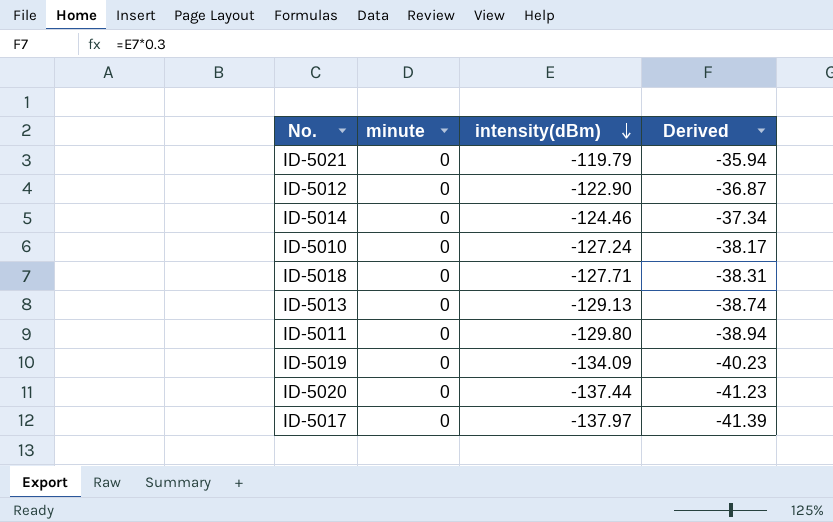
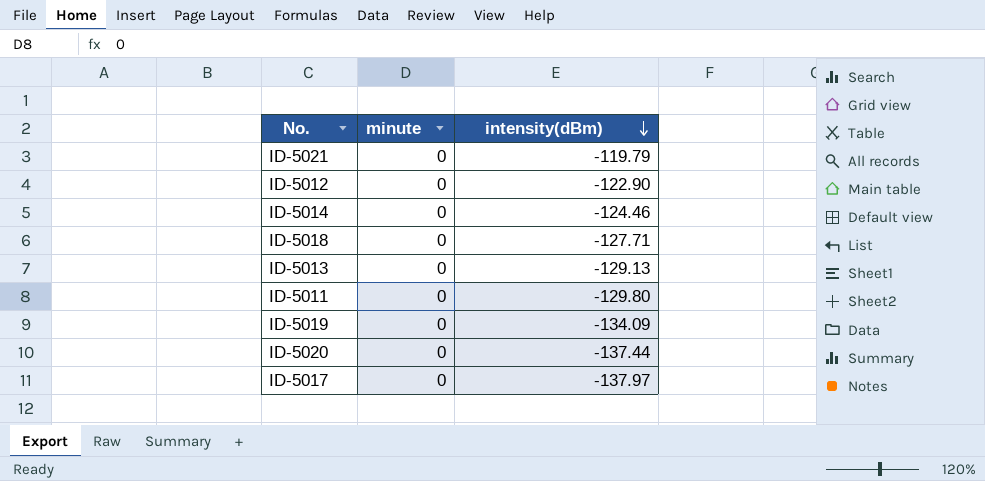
column Derived | formula: [intensity(dBm)] * 0.3 -> none
row ID-5010: 0 | -127.24 | -38.17 -> none

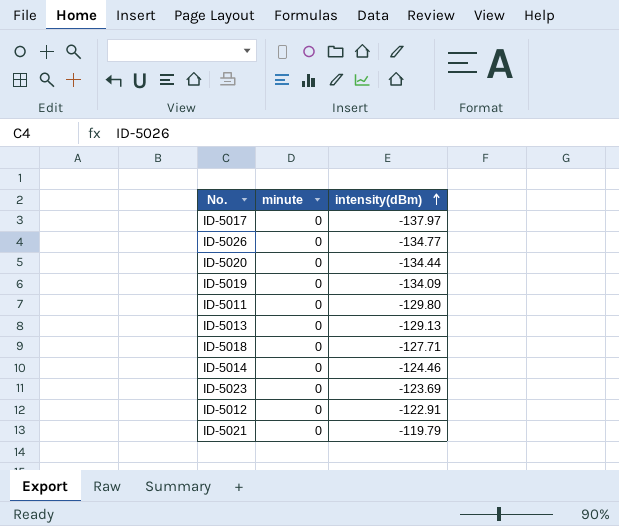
row order: intensity(dBm) descending -> intensity(dBm) ascending
row ID-5026: none -> 0 | -134.77
ID-5020 | intensity(dBm): -137.44 -> -134.44
row ID-5023: none -> 0 | -123.69
ID-5012 | intensity(dBm): -122.90 -> -122.91

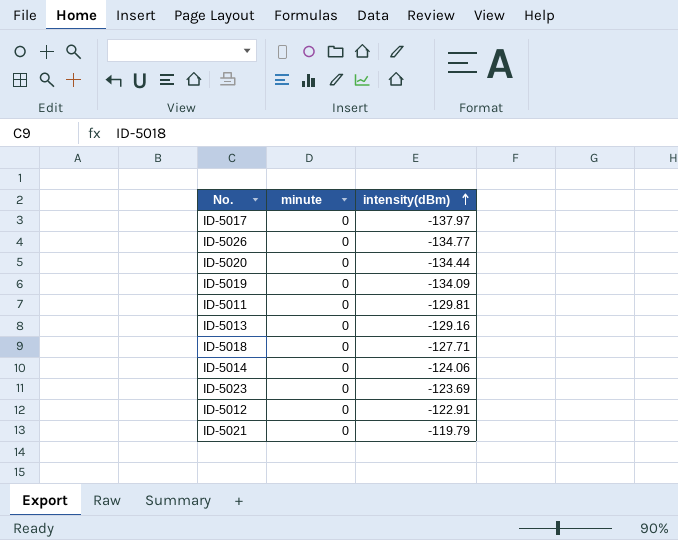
ID-5011 | intensity(dBm): -129.80 -> -129.81
ID-5013 | intensity(dBm): -129.13 -> -129.16
ID-5014 | intensity(dBm): -124.46 -> -124.06

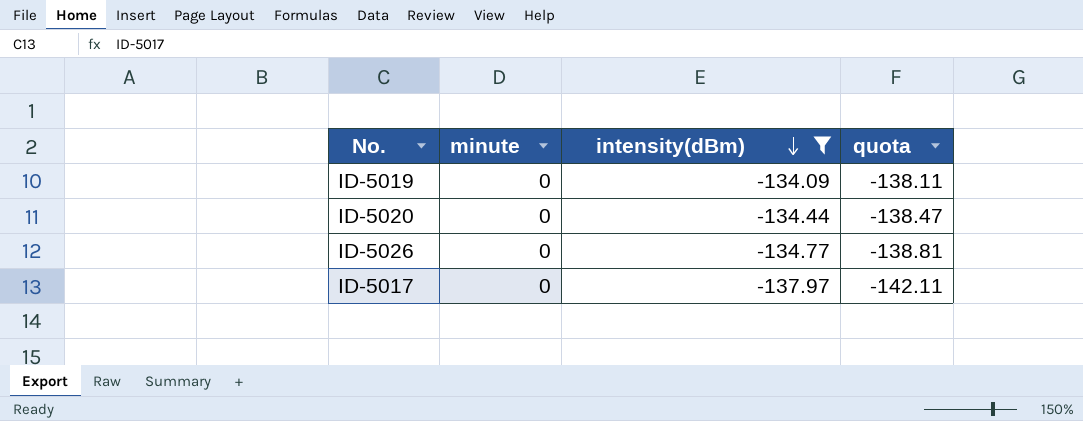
filter: none -> intensity(dBm) <= -134.09
row order: intensity(dBm) ascending -> intensity(dBm) descending
column quota | formula: none -> [intensity(dBm)] * 1.03

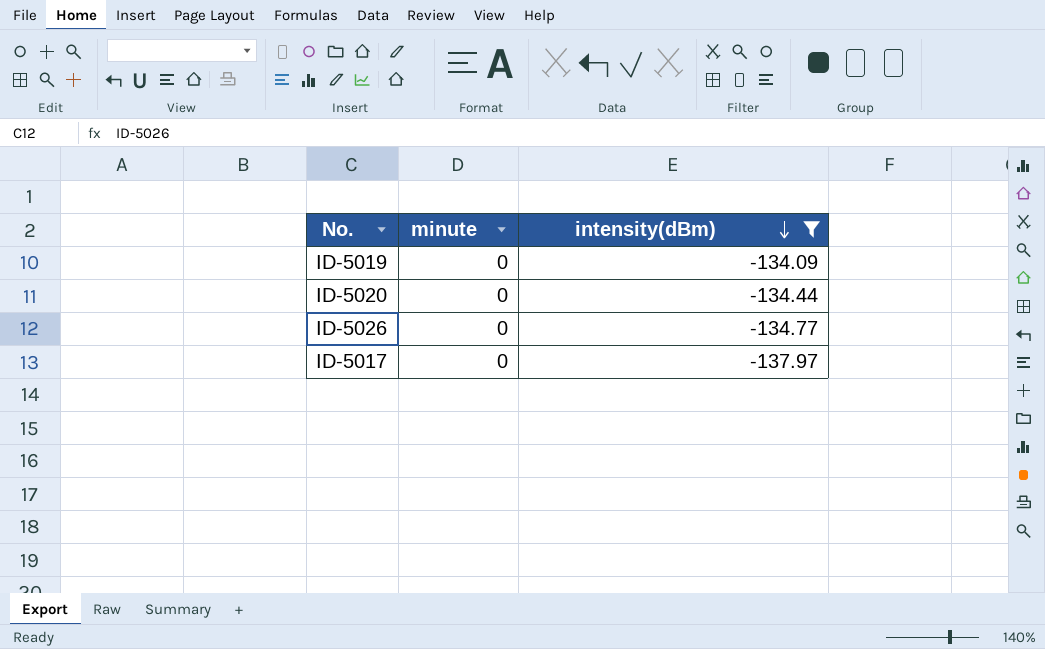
column quota | formula: [intensity(dBm)] * 1.03 -> none

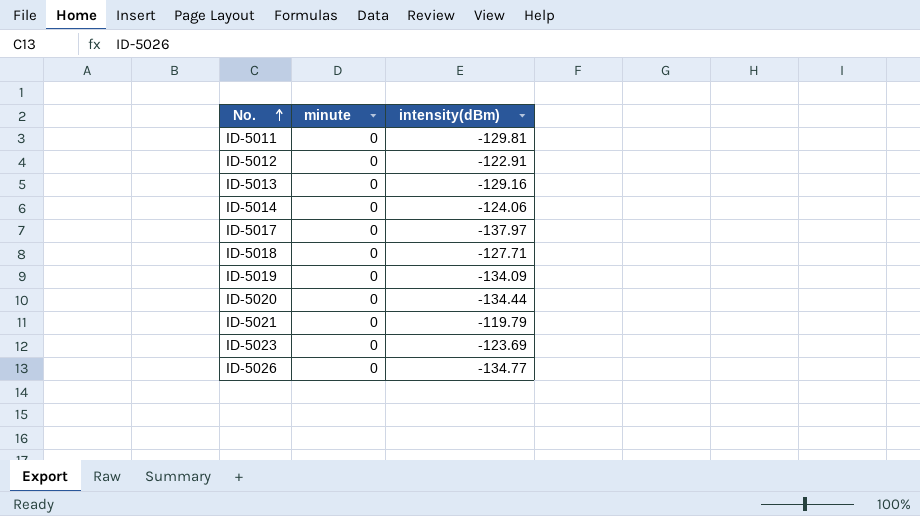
filter: intensity(dBm) <= -134.09 -> none
row order: intensity(dBm) descending -> No. ascending

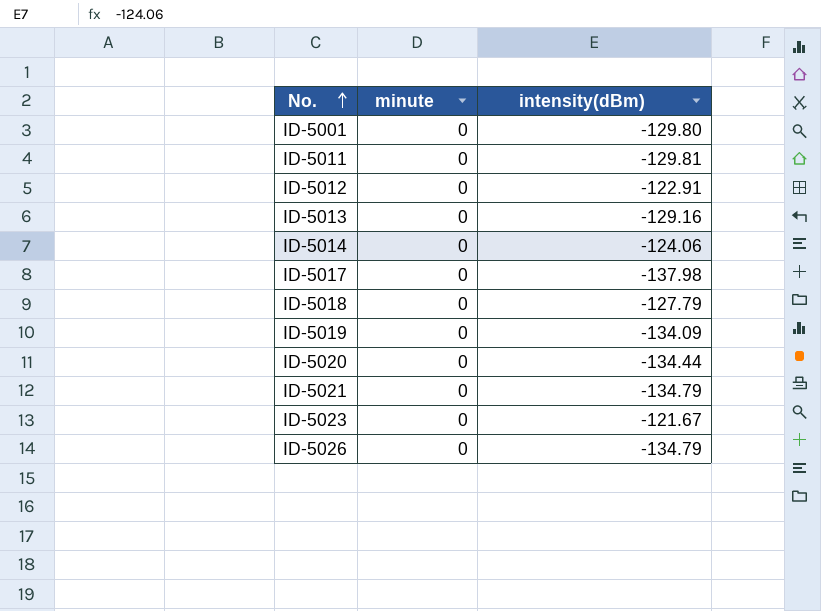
row ID-5001: none -> 0 | -129.80
ID-5017 | intensity(dBm): -137.97 -> -137.98
ID-5018 | intensity(dBm): -127.71 -> -127.79
ID-5021 | intensity(dBm): -119.79 -> -134.79
ID-5023 | intensity(dBm): -123.69 -> -121.67
ID-5026 | intensity(dBm): -134.77 -> -134.79

